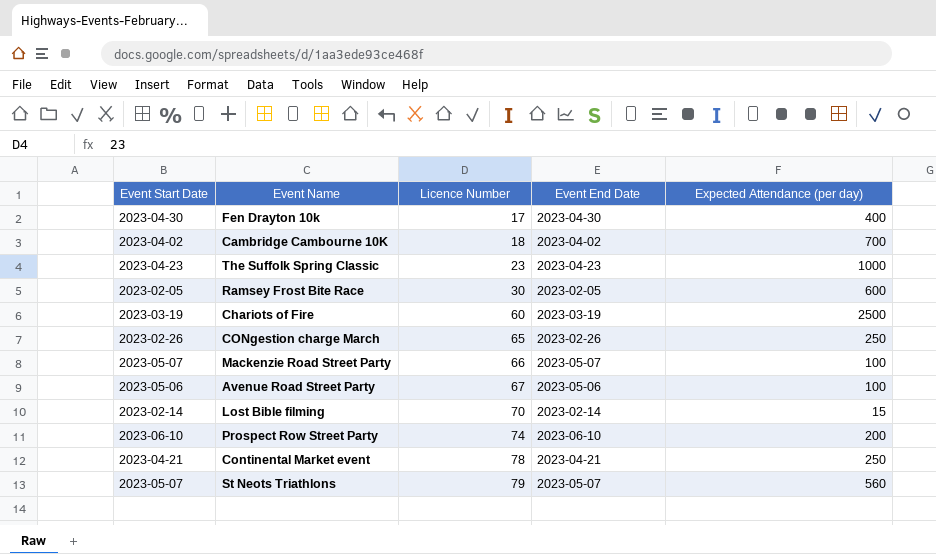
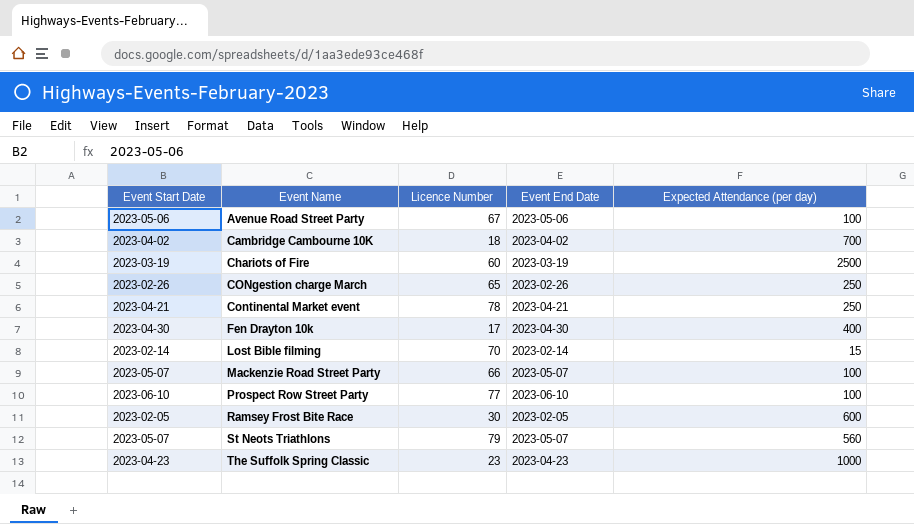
row order: Licence Number ascending -> Event Name ascending
Prospect Row Street Party | Licence Number: 74 -> 77
Prospect Row Street Party | Expected Attendance (per day): 200 -> 100

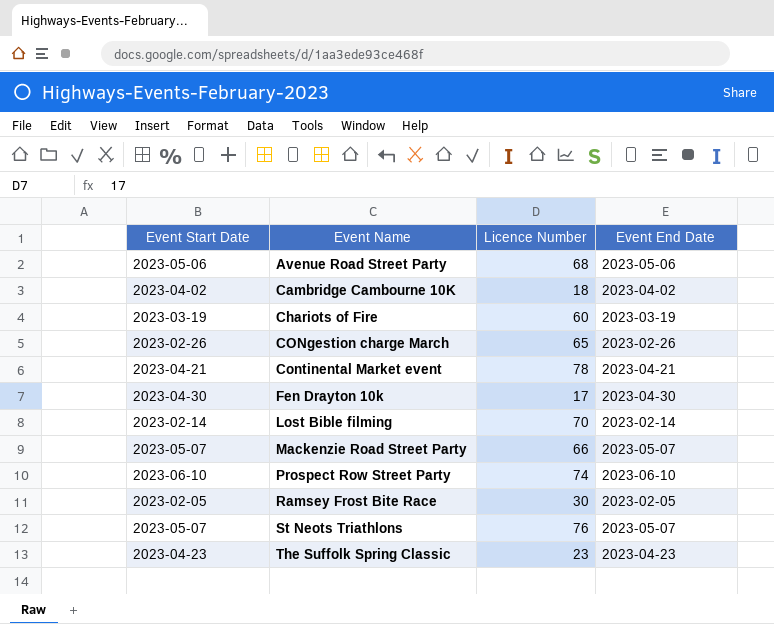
column Expected Attendance (per day) | position: 5 -> none
Avenue Road Street Party | Licence Number: 67 -> 68
Prospect Row Street Party | Licence Number: 77 -> 74
St Neots Triathlons | Licence Number: 79 -> 76

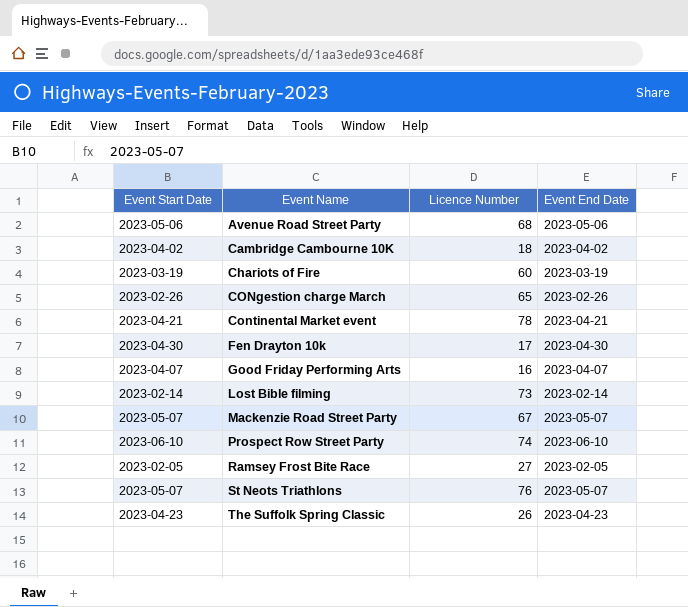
row Good Friday Performing Arts: none -> 2023-04-07 | 16 | 2023-04-07
Lost Bible filming | Licence Number: 70 -> 73
Mackenzie Road Street Party | Licence Number: 66 -> 67
Ramsey Frost Bite Race | Licence Number: 30 -> 27
The Suffolk Spring Classic | Licence Number: 23 -> 26

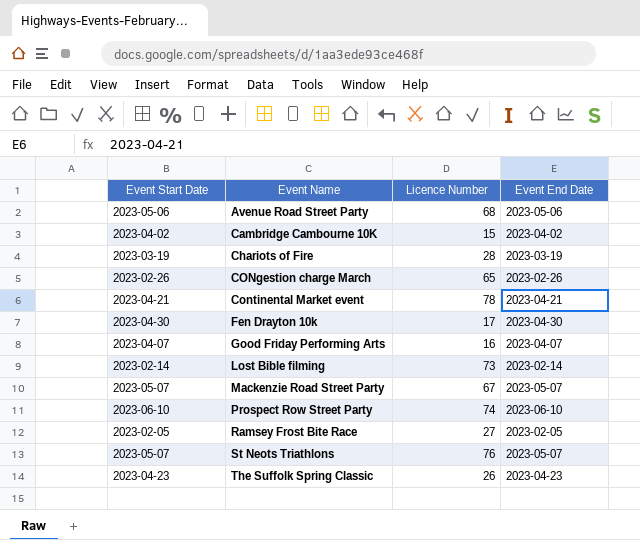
Cambridge Cambourne 10K | Licence Number: 18 -> 15
Chariots of Fire | Licence Number: 60 -> 28

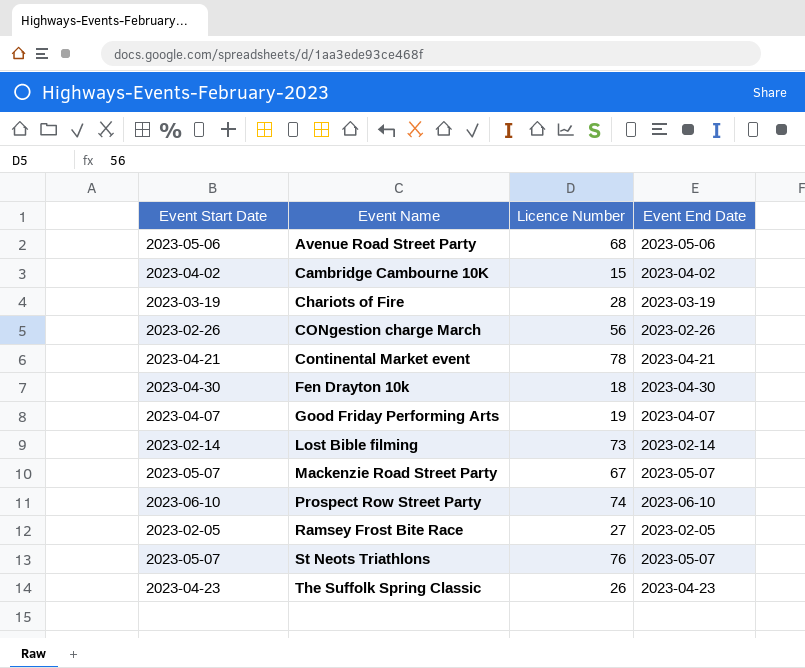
CONgestion charge March | Licence Number: 65 -> 56
Fen Drayton 10k | Licence Number: 17 -> 18
Good Friday Performing Arts | Licence Number: 16 -> 19

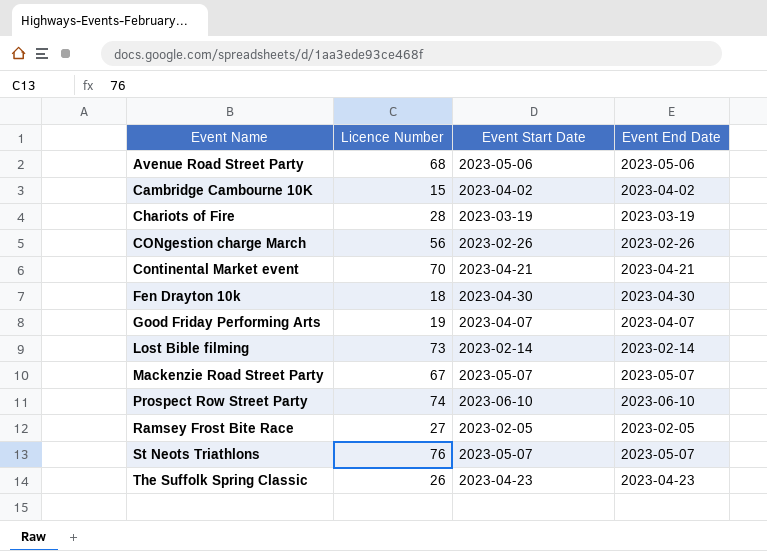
column Event Start Date | position: 1 -> 3
Continental Market event | Licence Number: 78 -> 70

